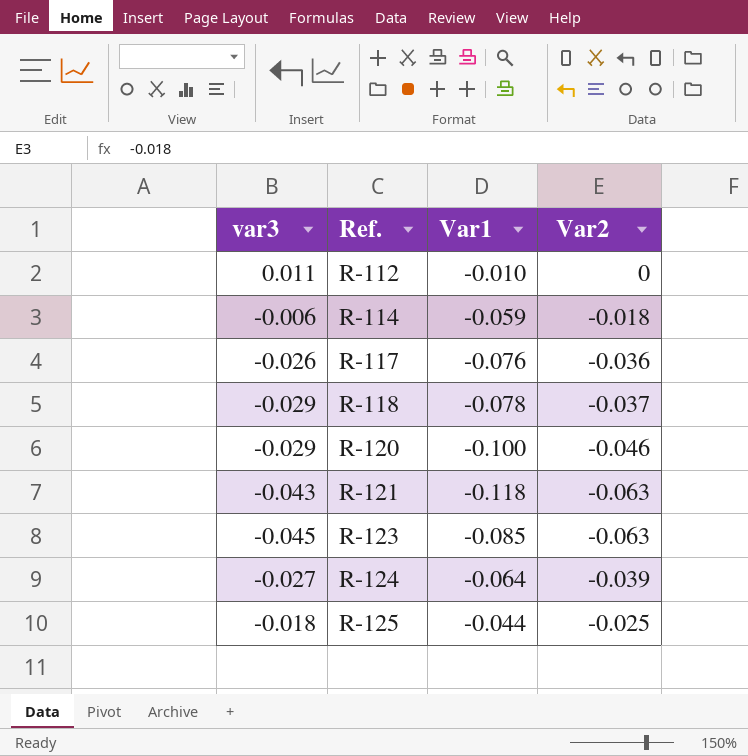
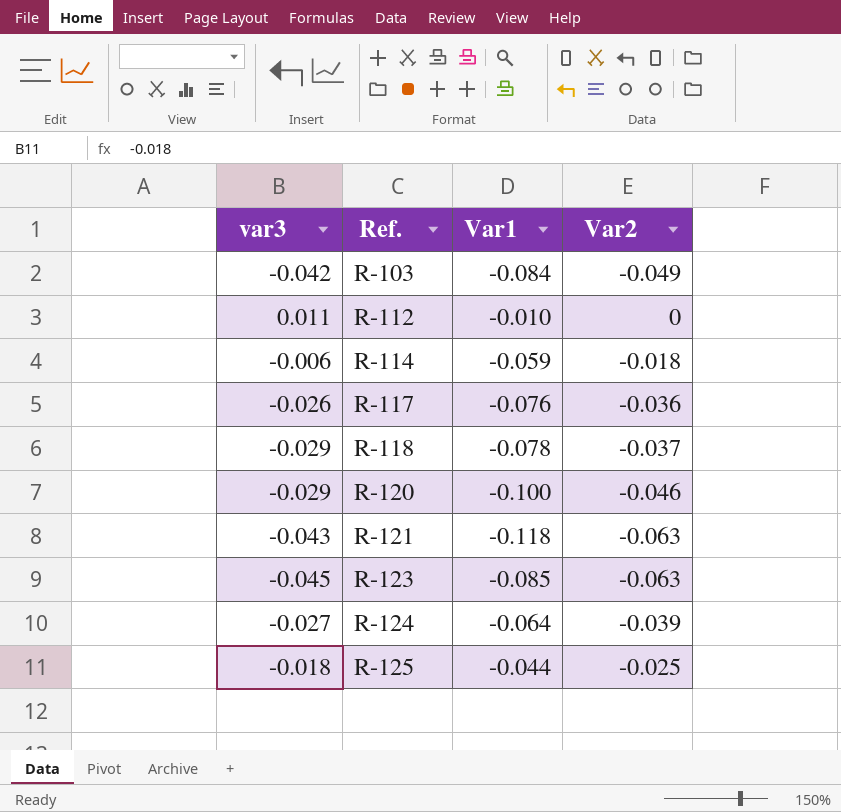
row R-103: none -> -0.042 | -0.084 | -0.049

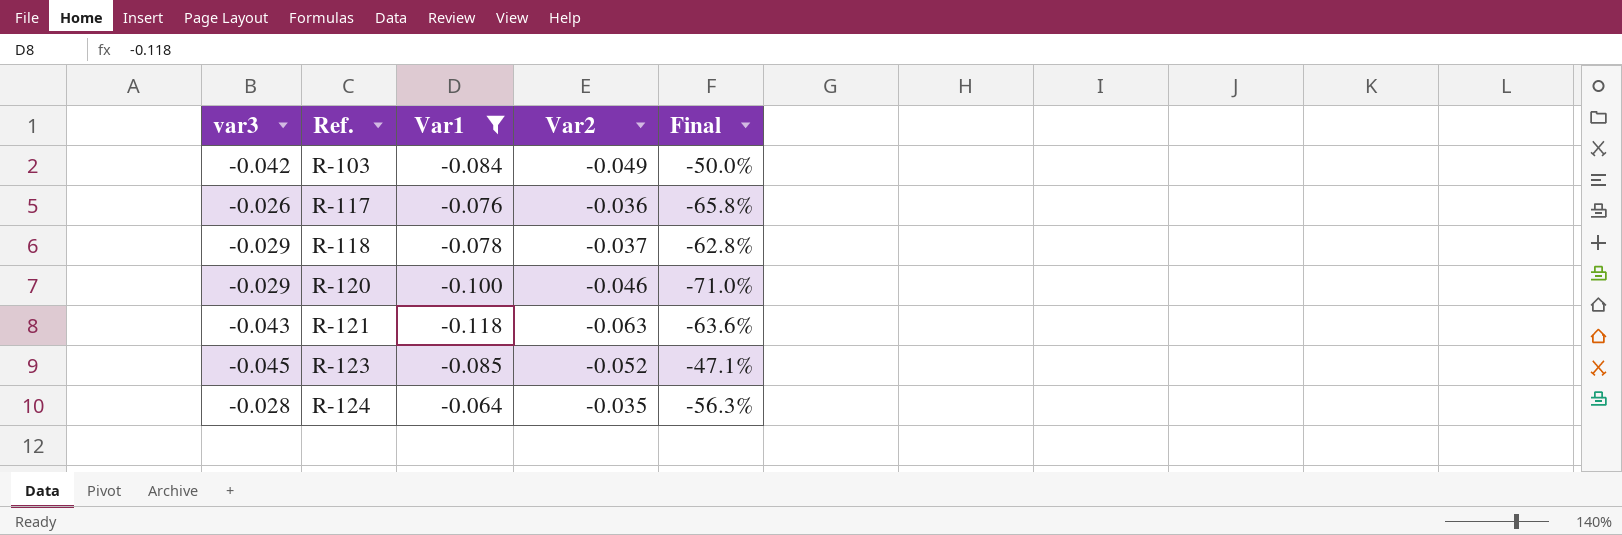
filter: none -> Var1 <= -0.064
column Final | formula: none -> ([var3] - [Var1]) / [Var1]
R-123 | Var2: -0.063 -> -0.052
R-124 | var3: -0.027 -> -0.028
R-124 | Var2: -0.039 -> -0.035

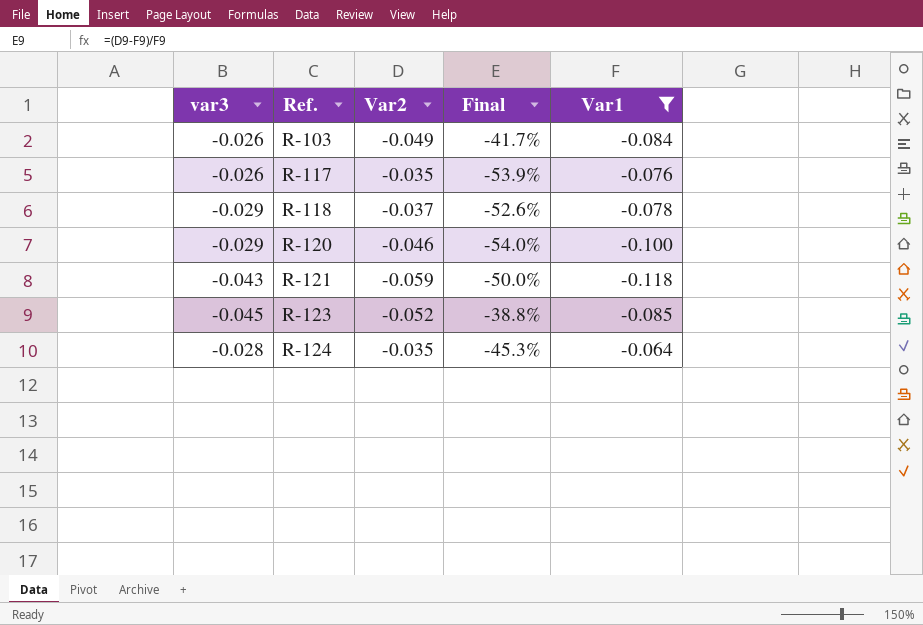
column Final | formula: ([var3] - [Var1]) / [Var1] -> ([Var2] - [Var1]) / [Var1]
column Var1 | position: 3 -> 5
R-103 | var3: -0.042 -> -0.026
R-117 | Var2: -0.036 -> -0.035
R-121 | Var2: -0.063 -> -0.059

